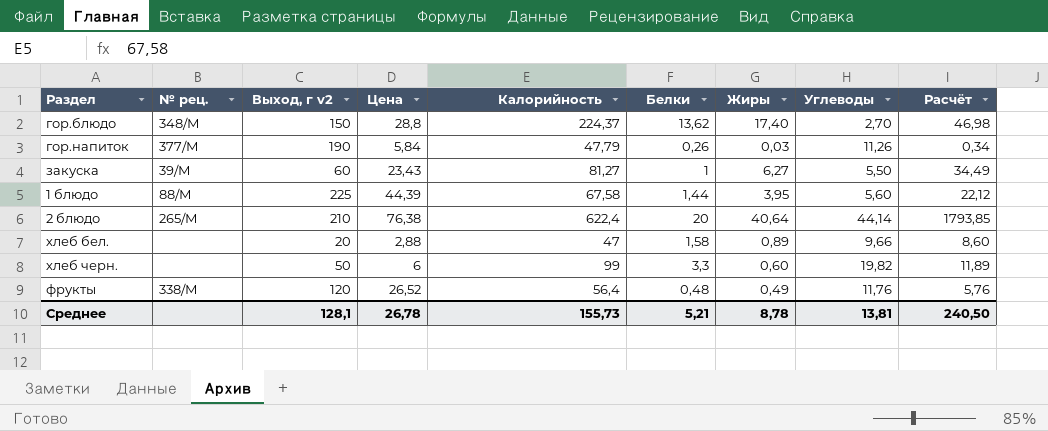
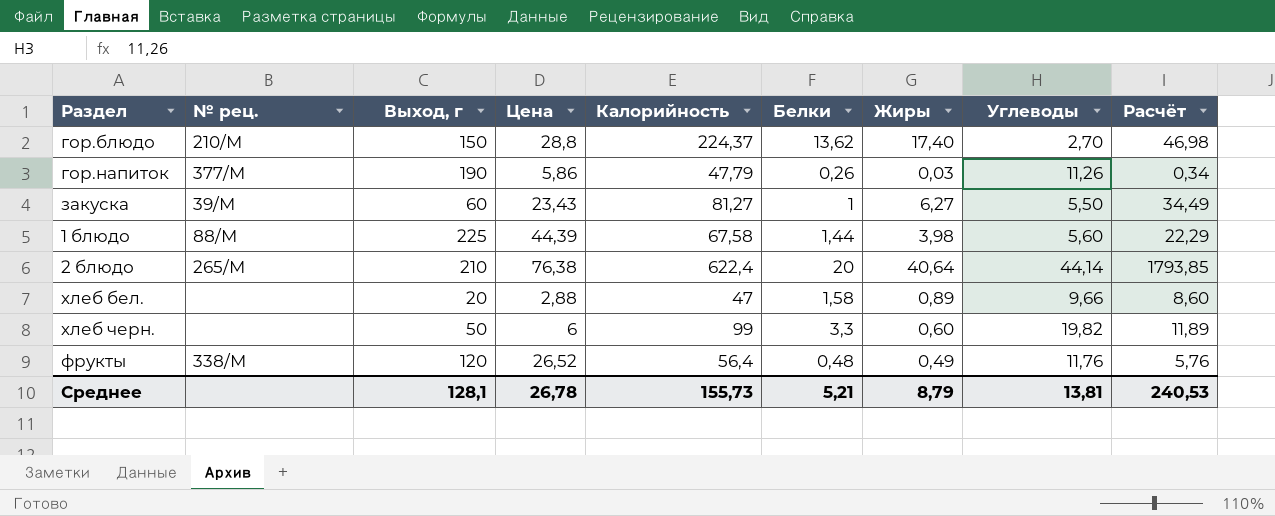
column name: Выход, г v2 -> Выход, г
гор.блюдо | № рец.: 348/М -> 210/М
гор.напиток | Цена: 5,84 -> 5,86
1 блюдо | Жиры: 3,95 -> 3,98
1 блюдо | Расчёт: 22,12 -> 22,29
Среднее | Жиры: 8,78 -> 8,79
Среднее | Расчёт: 240,50 -> 240,53

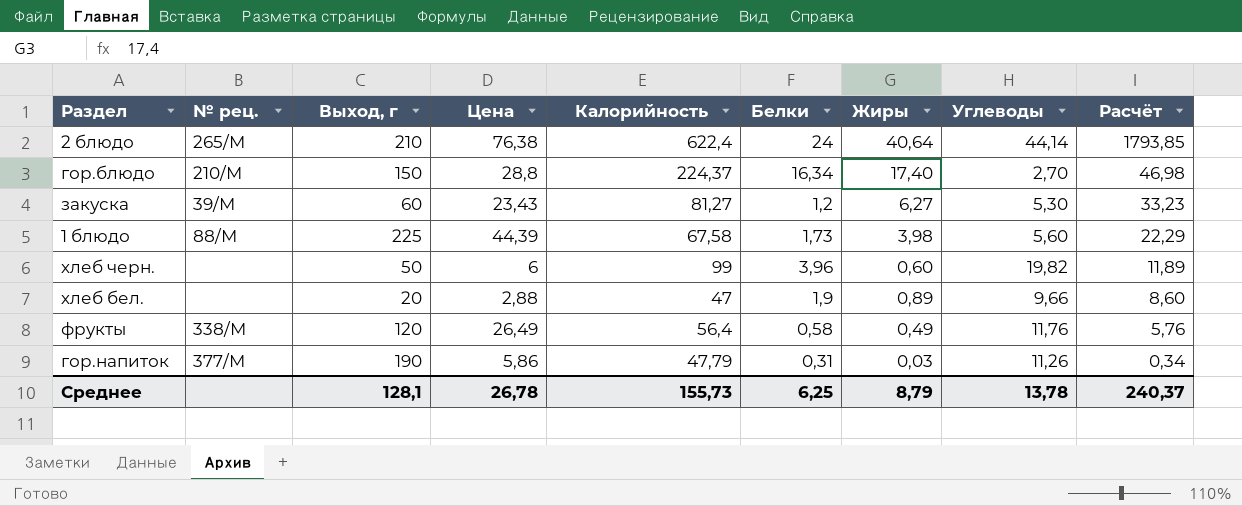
row order: none -> Расчёт descending
2 блюдо | Белки: 20 -> 24
гор.блюдо | Белки: 13,62 -> 16,34
закуска | Белки: 1 -> 1,2
закуска | Углеводы: 5,50 -> 5,30
закуска | Расчёт: 34,49 -> 33,23
1 блюдо | Белки: 1,44 -> 1,73
хлеб черн. | Белки: 3,3 -> 3,96
хлеб бел. | Белки: 1,58 -> 1,9
фрукты | Цена: 26,52 -> 26,49
фрукты | Белки: 0,48 -> 0,58
гор.напиток | Белки: 0,26 -> 0,31
Среднее | Белки: 5,21 -> 6,25
Среднее | Углеводы: 13,81 -> 13,78
Среднее | Расчёт: 240,53 -> 240,37

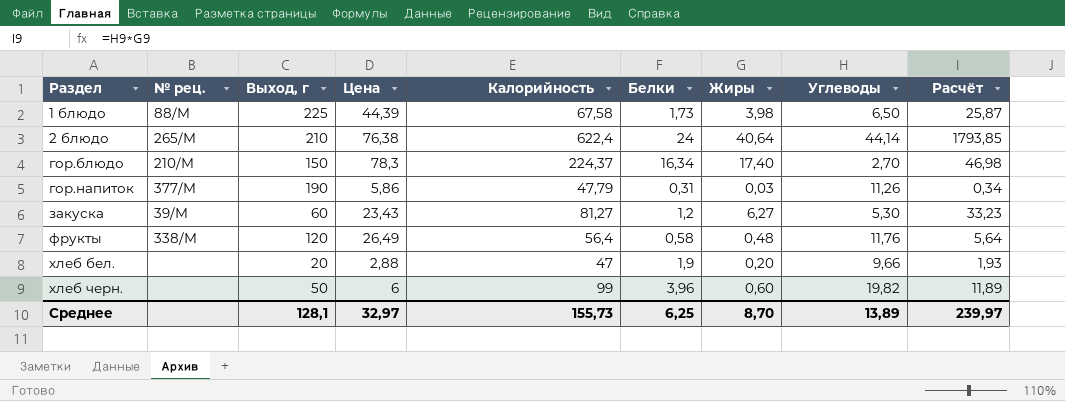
row order: Расчёт descending -> Раздел ascending
1 блюдо | Углеводы: 5,60 -> 6,50
1 блюдо | Расчёт: 22,29 -> 25,87
гор.блюдо | Цена: 28,8 -> 78,3
фрукты | Жиры: 0,49 -> 0,48
фрукты | Расчёт: 5,76 -> 5,64
хлеб бел. | Жиры: 0,89 -> 0,20
хлеб бел. | Расчёт: 8,60 -> 1,93
Среднее | Цена: 26,78 -> 32,97
Среднее | Жиры: 8,79 -> 8,70
Среднее | Углеводы: 13,78 -> 13,89
Среднее | Расчёт: 240,37 -> 239,97

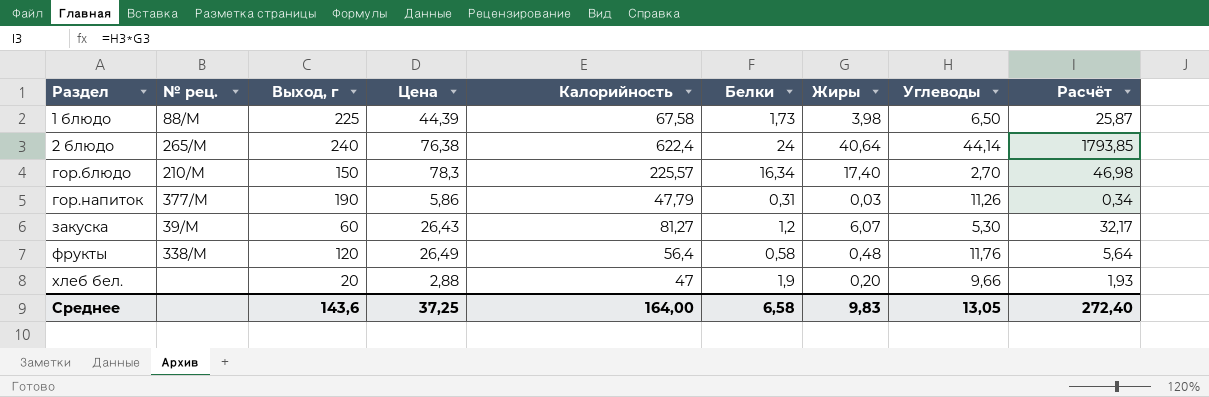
row хлеб черн.: none | 50 | 6 | 99 | 3,96 | 0,60 | 19,82 | 11,89 -> none
2 блюдо | Выход, г: 210 -> 240
гор.блюдо | Калорийность: 224,37 -> 225,57
закуска | Цена: 23,43 -> 26,43
закуска | Жиры: 6,27 -> 6,07
закуска | Расчёт: 33,23 -> 32,17
Среднее | Выход, г: 128,1 -> 143,6
Среднее | Цена: 32,97 -> 37,25
Среднее | Калорийность: 155,73 -> 164,00
Среднее | Белки: 6,25 -> 6,58
Среднее | Жиры: 8,70 -> 9,83
Среднее | Углеводы: 13,89 -> 13,05
Среднее | Расчёт: 239,97 -> 272,40

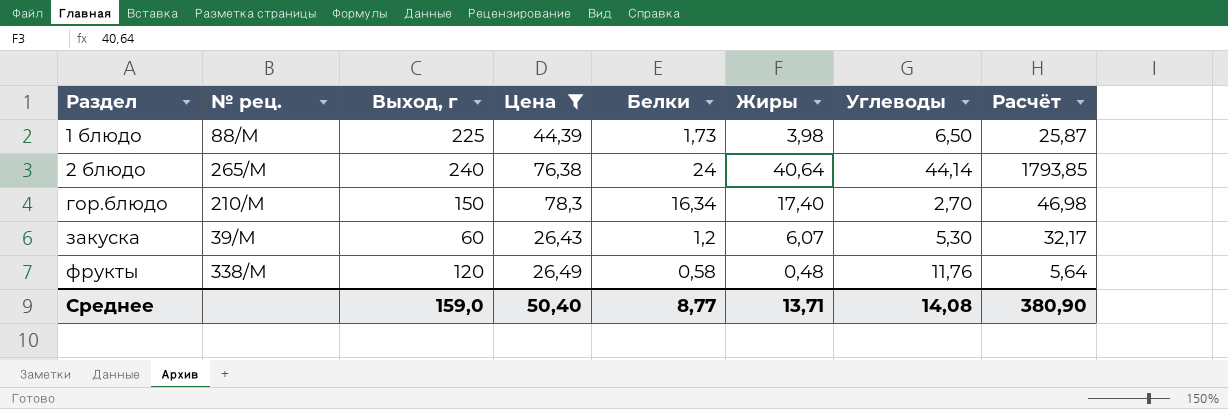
filter: none -> Цена >= 26,43
column Калорийность | position: 5 -> none
Среднее | Выход, г: 143,6 -> 159,0
Среднее | Цена: 37,25 -> 50,40
Среднее | Белки: 6,58 -> 8,77
Среднее | Жиры: 9,83 -> 13,71
Среднее | Углеводы: 13,05 -> 14,08
Среднее | Расчёт: 272,40 -> 380,90

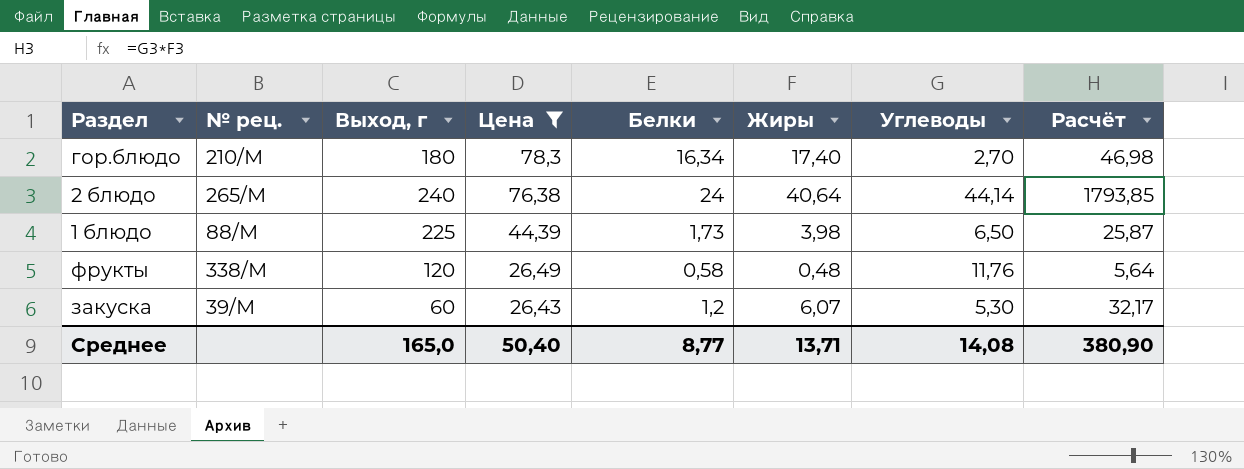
row order: Раздел ascending -> Цена descending
гор.блюдо | Выход, г: 150 -> 180
Среднее | Выход, г: 159,0 -> 165,0

